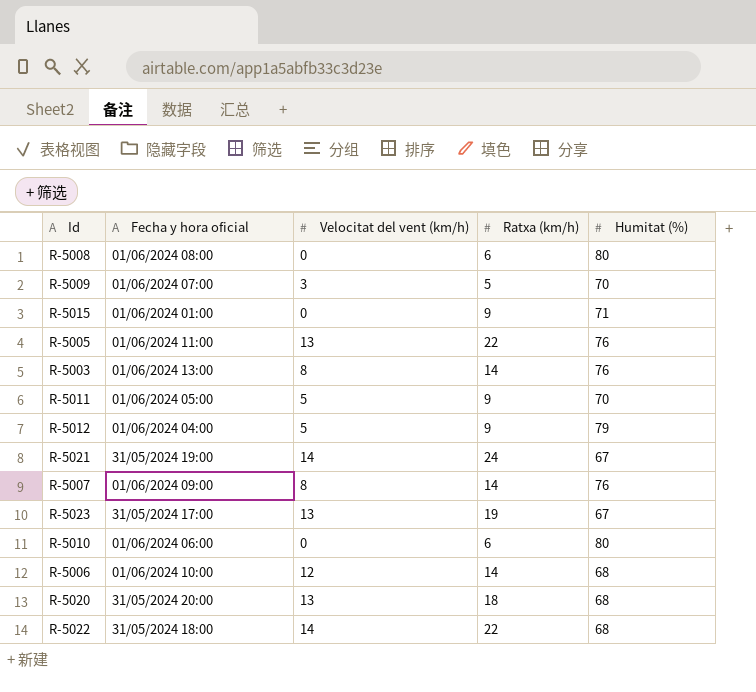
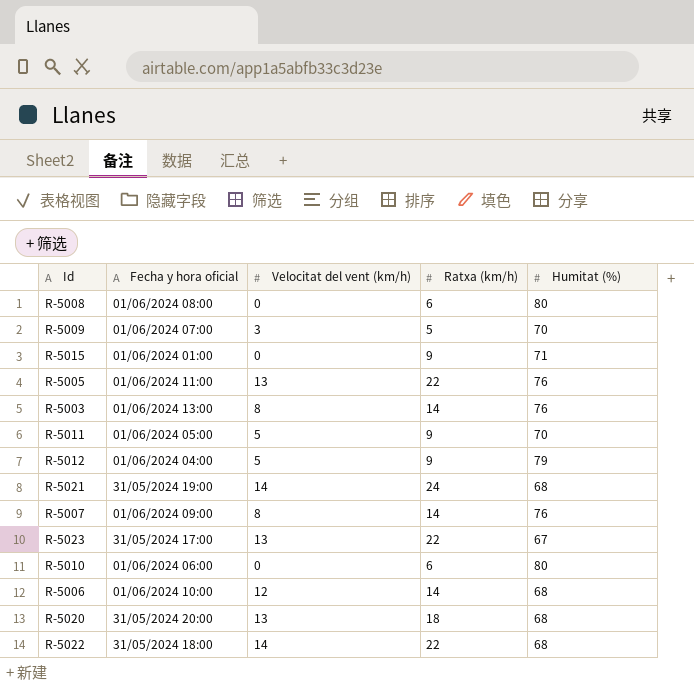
R-5021 | Humitat (%): 67 -> 68
R-5023 | Ratxa (km/h): 19 -> 22

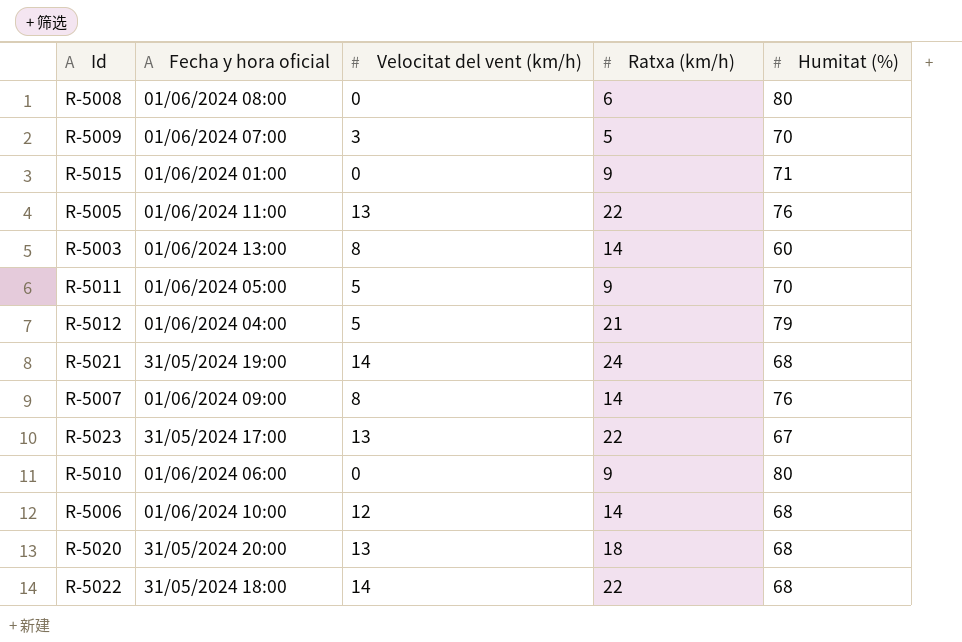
R-5003 | Humitat (%): 76 -> 60
R-5012 | Ratxa (km/h): 9 -> 21
R-5010 | Ratxa (km/h): 6 -> 9

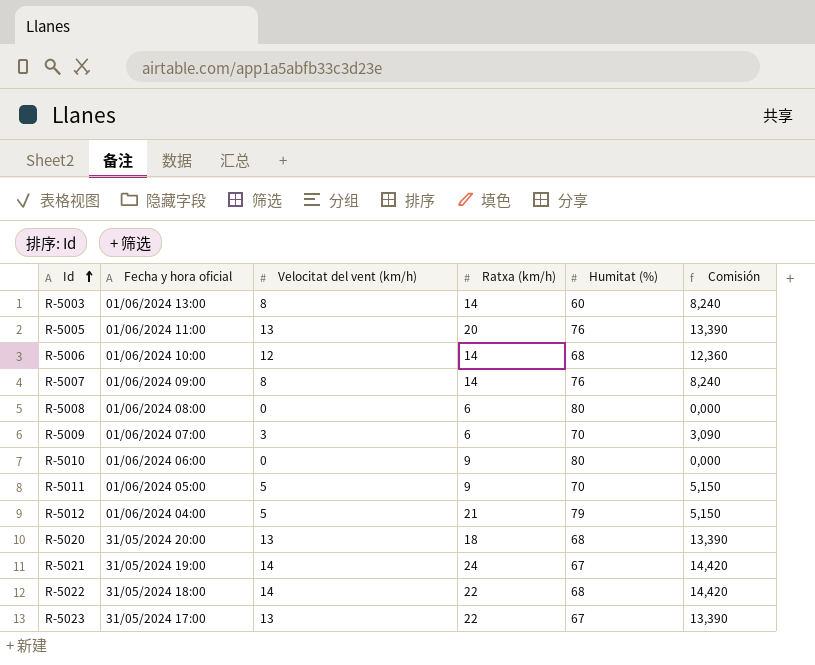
row order: none -> Id ascending
column Comisión | formula: none -> [Velocitat del vent (km/h)] * 1,03
row R-5015: 01/06/2024 01:00 | 0 | 9 | 71 -> none
R-5005 | Ratxa (km/h): 22 -> 20
R-5009 | Ratxa (km/h): 5 -> 6
R-5021 | Humitat (%): 68 -> 67

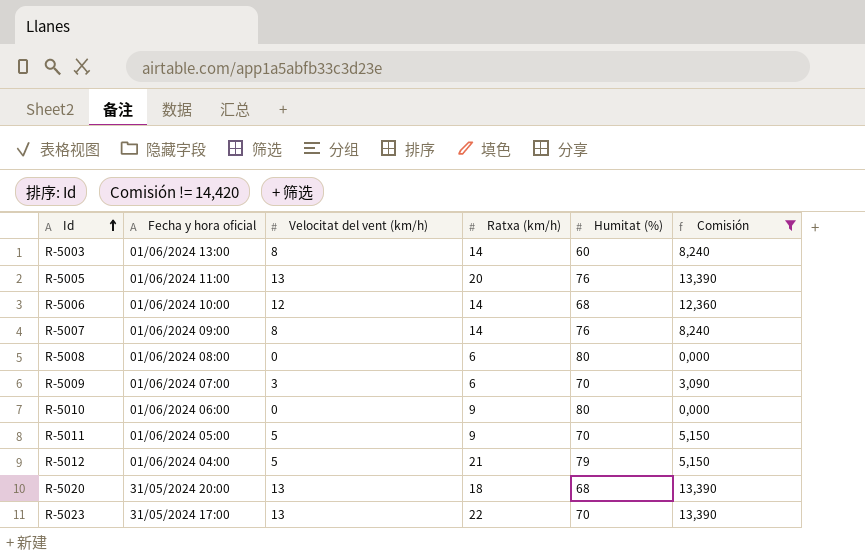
filter: none -> Comisión != 14,420
R-5023 | Humitat (%): 67 -> 70

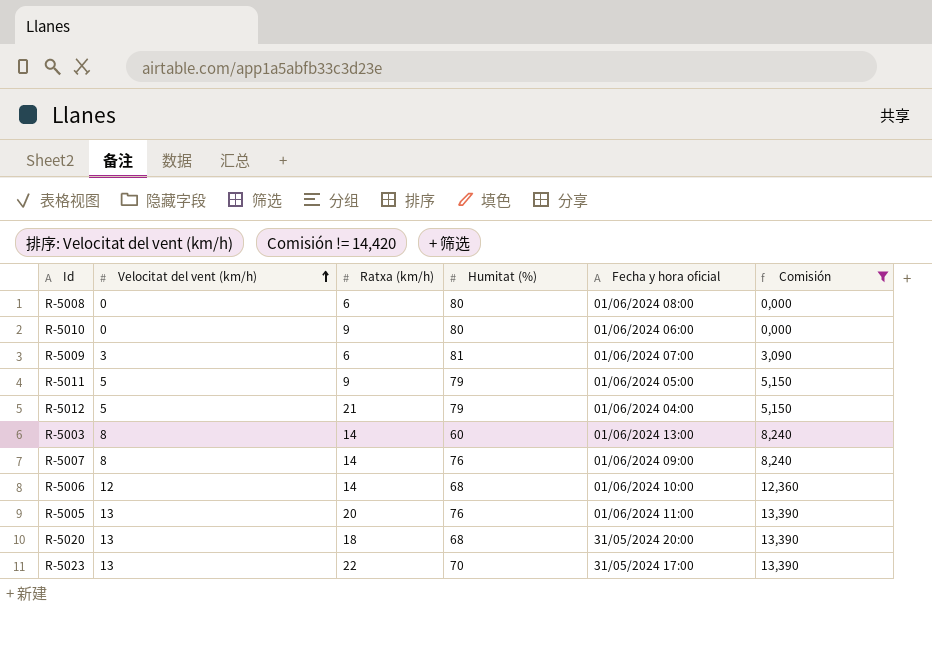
row order: Id ascending -> Velocitat del vent (km/h) ascending
column Fecha y hora oficial | position: 2 -> 5
R-5009 | Humitat (%): 70 -> 81
R-5011 | Humitat (%): 70 -> 79

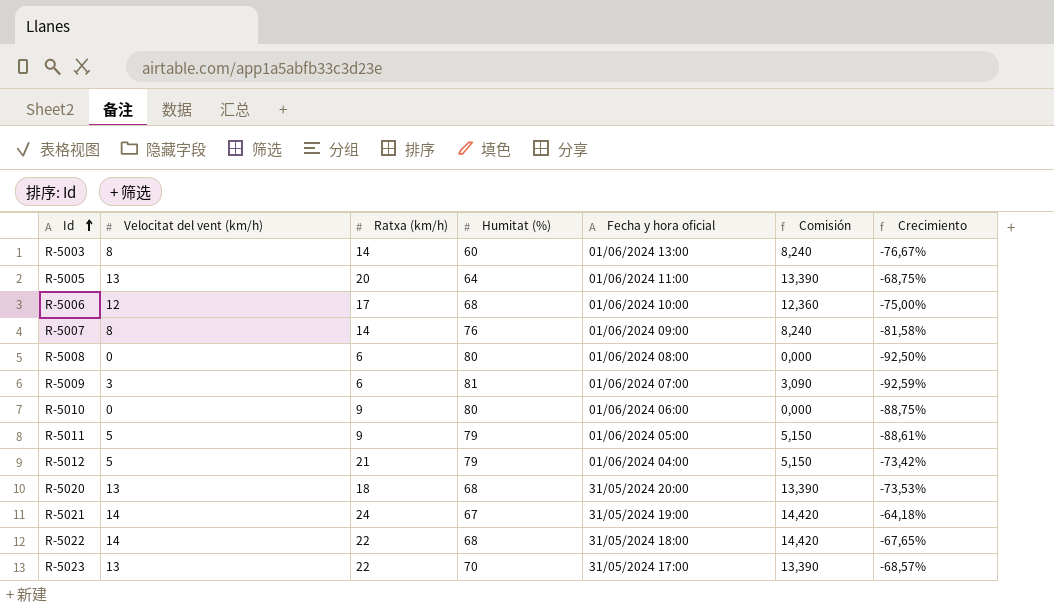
filter: Comisión != 14,420 -> none
row order: Velocitat del vent (km/h) ascending -> Id ascending
column Crecimiento | formula: none -> ([Ratxa (km/h)] - [Humitat (%)]) / [Humitat (%)]
R-5005 | Humitat (%): 76 -> 64
R-5006 | Ratxa (km/h): 14 -> 17

